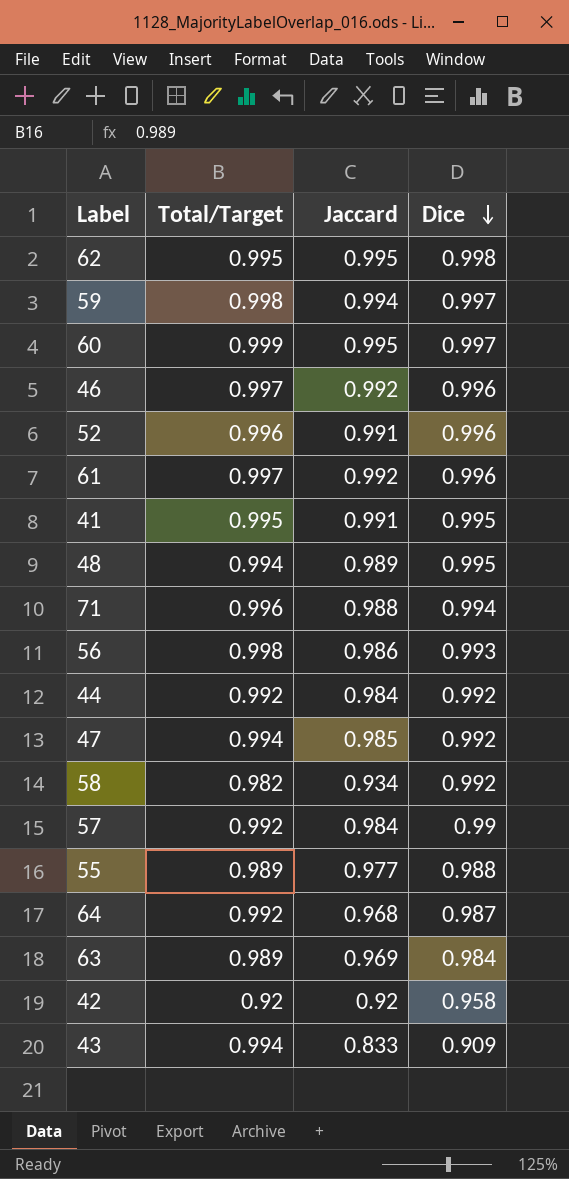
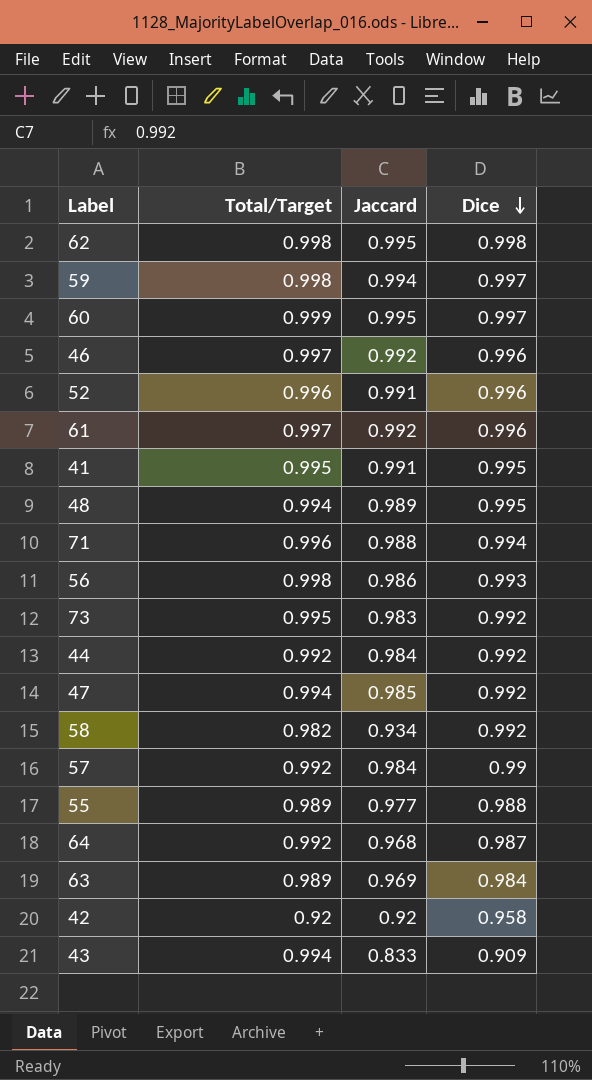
62 | Total/Target: 0.995 -> 0.998
row 73: none -> 0.995 | 0.983 | 0.992

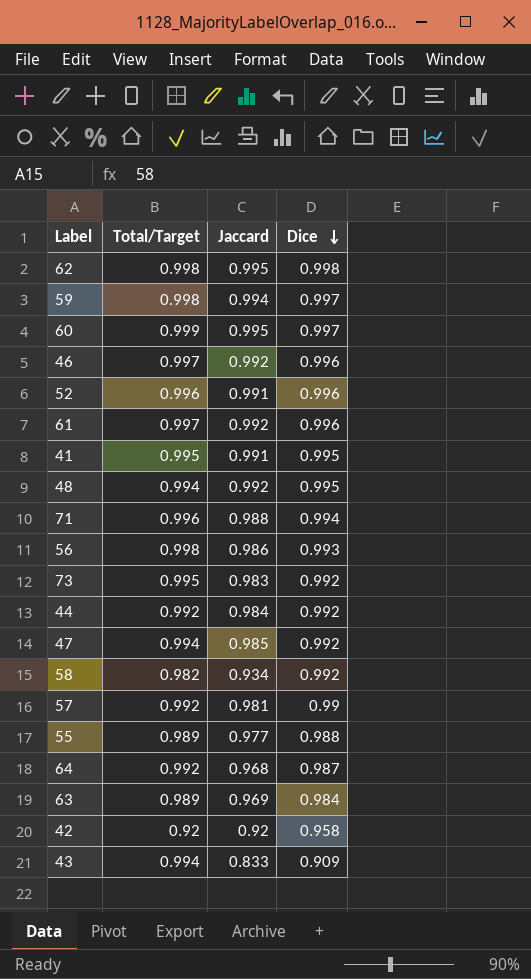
48 | Jaccard: 0.989 -> 0.992
57 | Jaccard: 0.984 -> 0.981

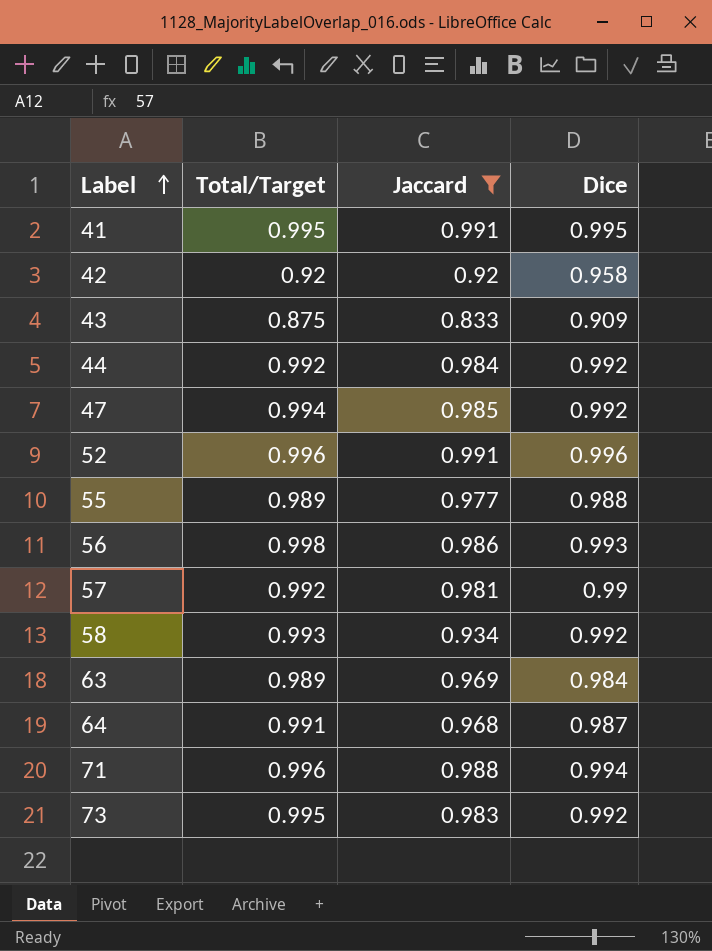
filter: none -> Jaccard <= 0.991
row order: Dice descending -> Label ascending
43 | Total/Target: 0.994 -> 0.875
58 | Total/Target: 0.982 -> 0.993
64 | Total/Target: 0.992 -> 0.991

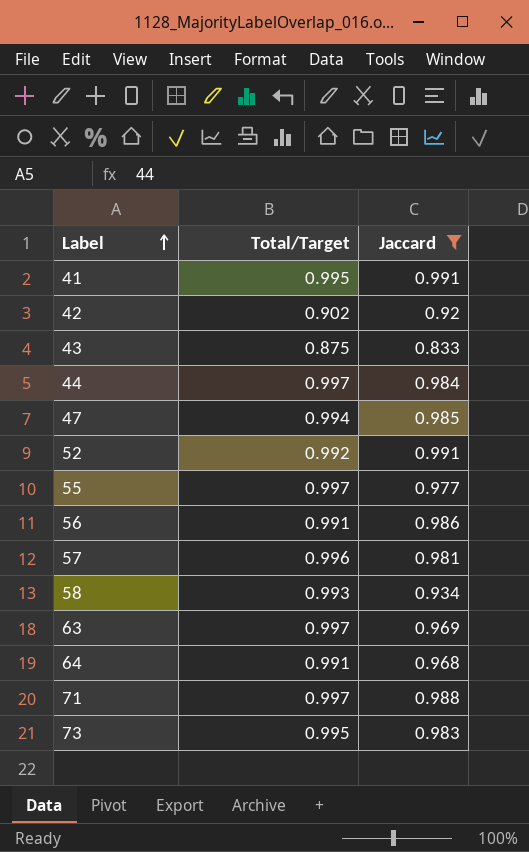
column Dice | position: 4 -> none
42 | Total/Target: 0.92 -> 0.902
44 | Total/Target: 0.992 -> 0.997
52 | Total/Target: 0.996 -> 0.992
55 | Total/Target: 0.989 -> 0.997
56 | Total/Target: 0.998 -> 0.991
57 | Total/Target: 0.992 -> 0.996
63 | Total/Target: 0.989 -> 0.997
71 | Total/Target: 0.996 -> 0.997

